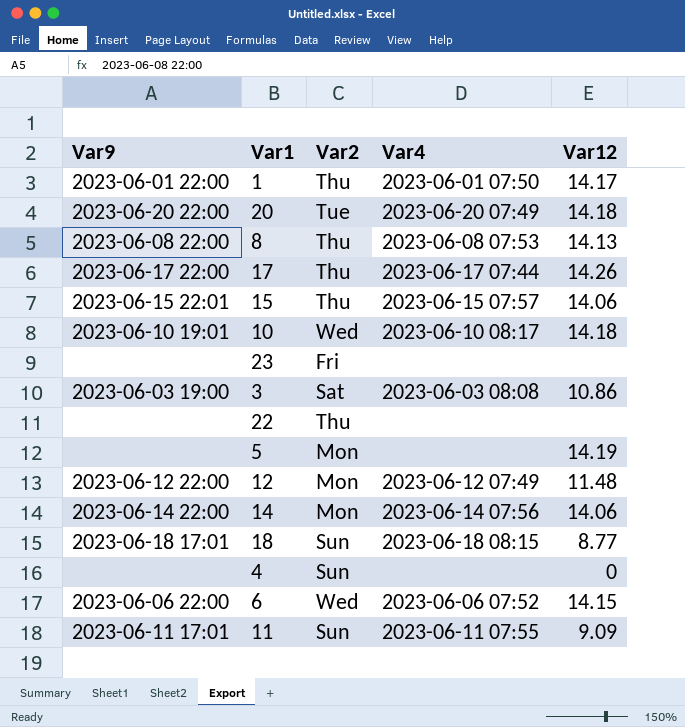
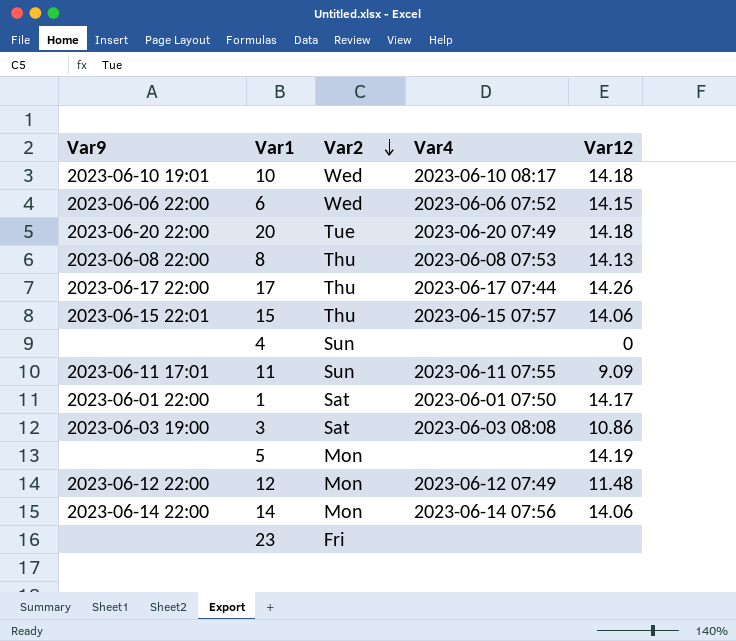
row order: none -> Var2 descending
row 22: none | Thu | none | none -> none
row 18: 2023-06-18 17:01 | Sun | 2023-06-18 08:15 | 8.77 -> none
1 | Var2: Thu -> Sat

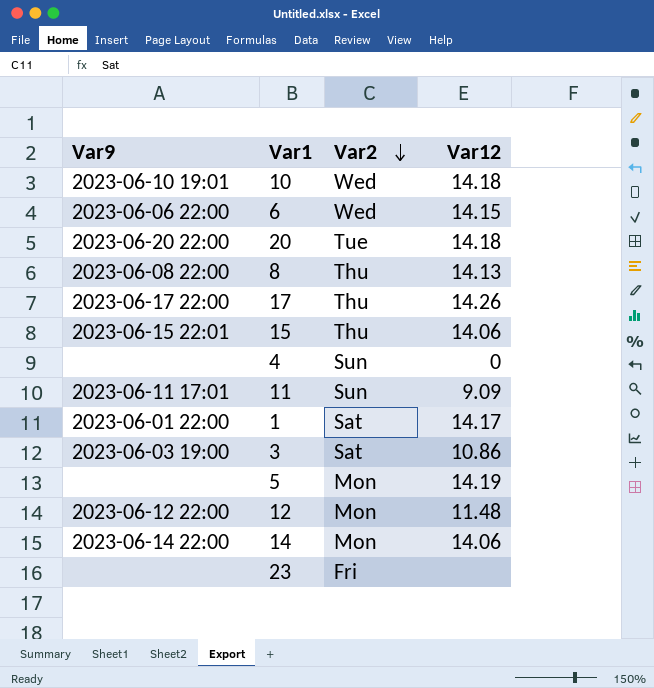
column Var4 | position: 4 -> none

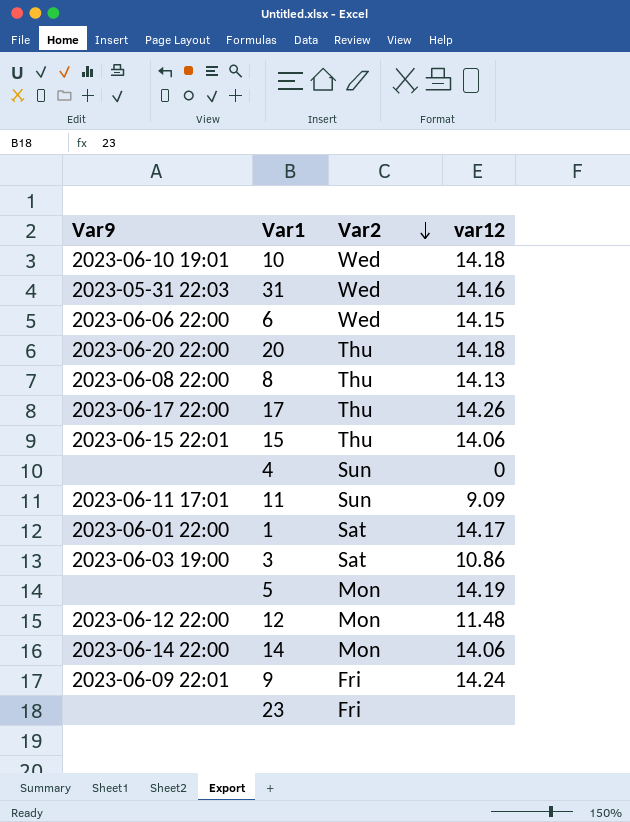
column name: Var12 -> var12
row 31: none -> 2023-05-31 22:03 | Wed | 14.16
20 | Var2: Tue -> Thu
row 9: none -> 2023-06-09 22:01 | Fri | 14.24

